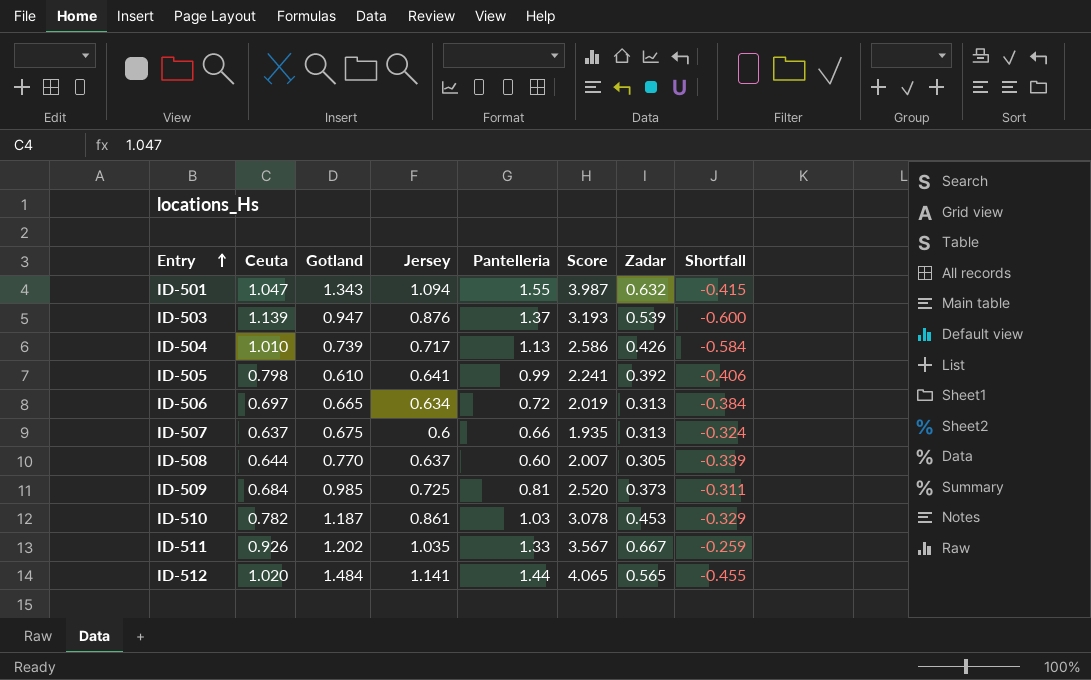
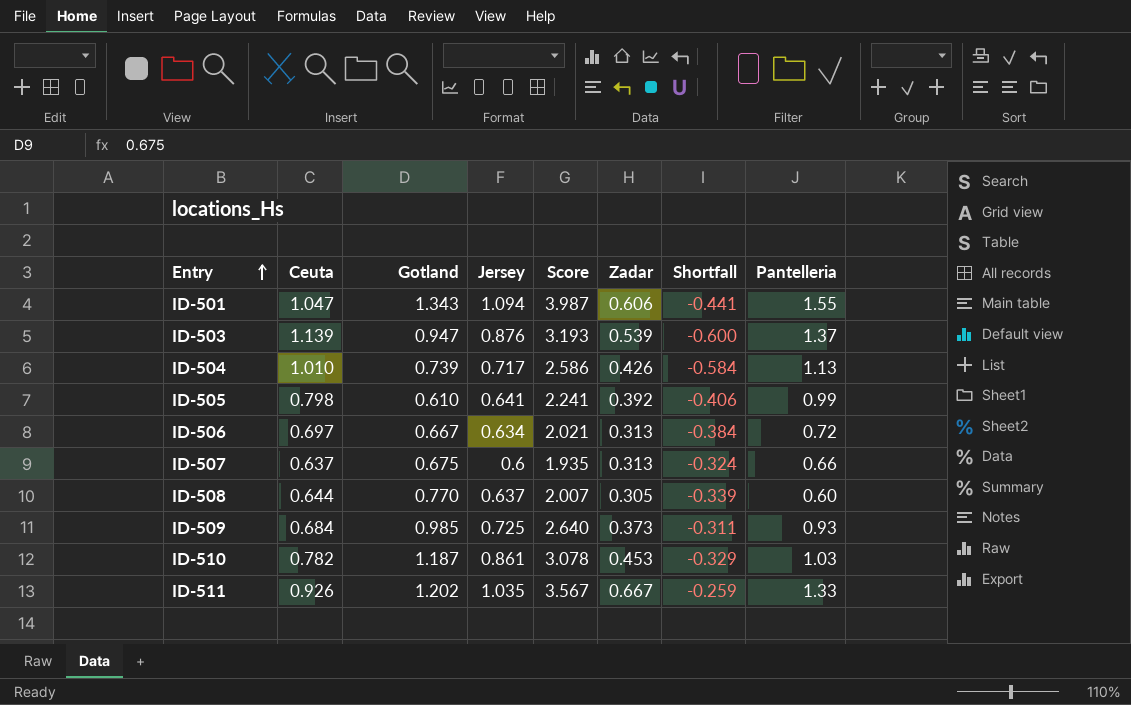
column Pantelleria | position: 5 -> 8
row ID-512: 1.020 | 1.484 | 1.141 | 1.44 | 4.065 | 0.565 | -0.455 -> none
ID-501 | Zadar: 0.632 -> 0.606
ID-501 | Shortfall: -0.415 -> -0.441
ID-506 | Gotland: 0.665 -> 0.667
ID-506 | Score: 2.019 -> 2.021
ID-509 | Score: 2.520 -> 2.640
ID-509 | Pantelleria: 0.81 -> 0.93

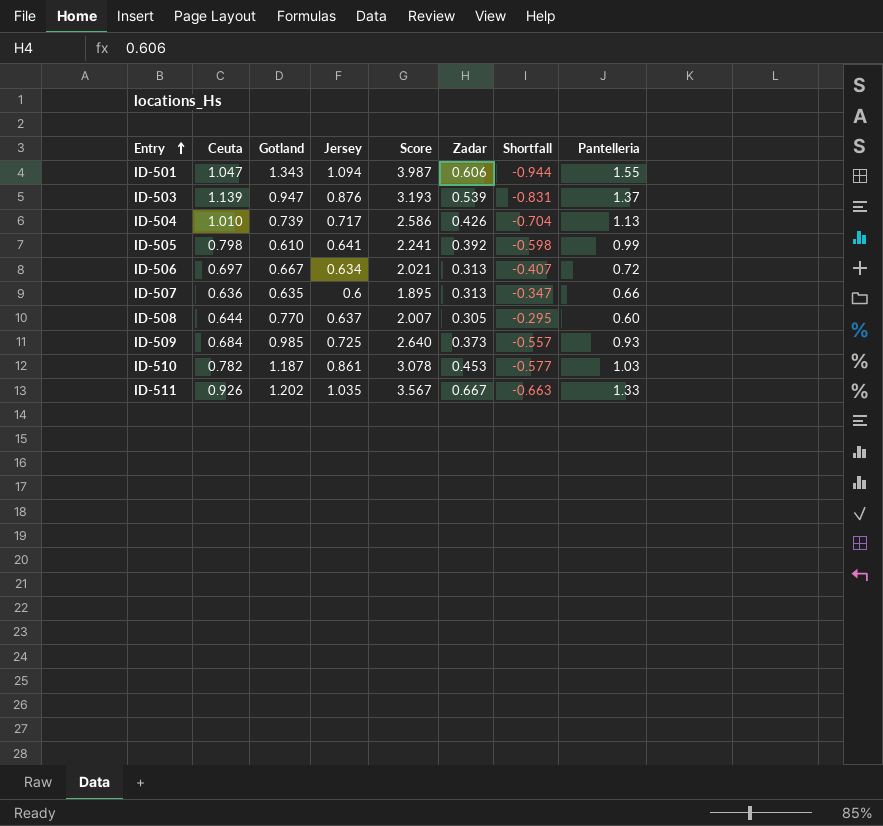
column Shortfall | formula: [Zadar] - [Ceuta] -> [Zadar] - [Pantelleria]
ID-507 | Ceuta: 0.637 -> 0.636
ID-507 | Gotland: 0.675 -> 0.635
ID-507 | Score: 1.935 -> 1.895

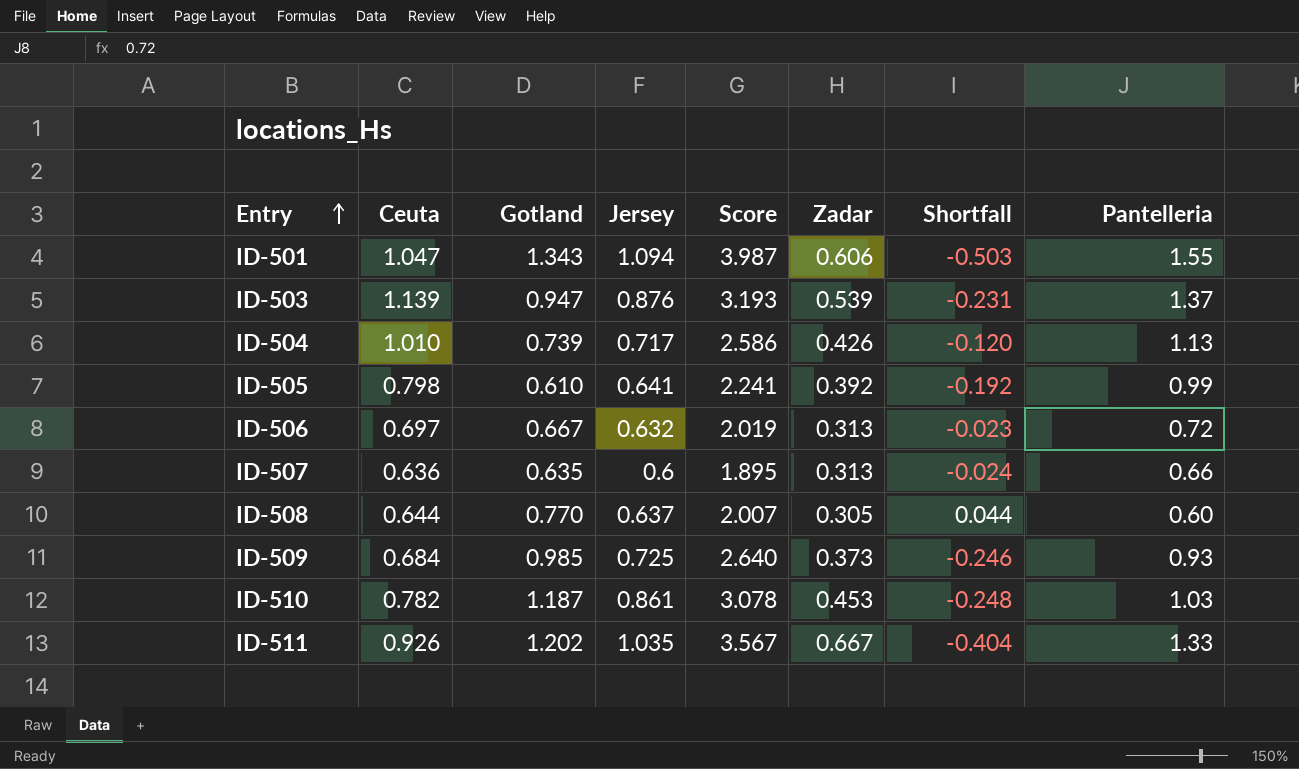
column Shortfall | formula: [Zadar] - [Pantelleria] -> [Ceuta] - [Pantelleria]
ID-506 | Jersey: 0.634 -> 0.632
ID-506 | Score: 2.021 -> 2.019

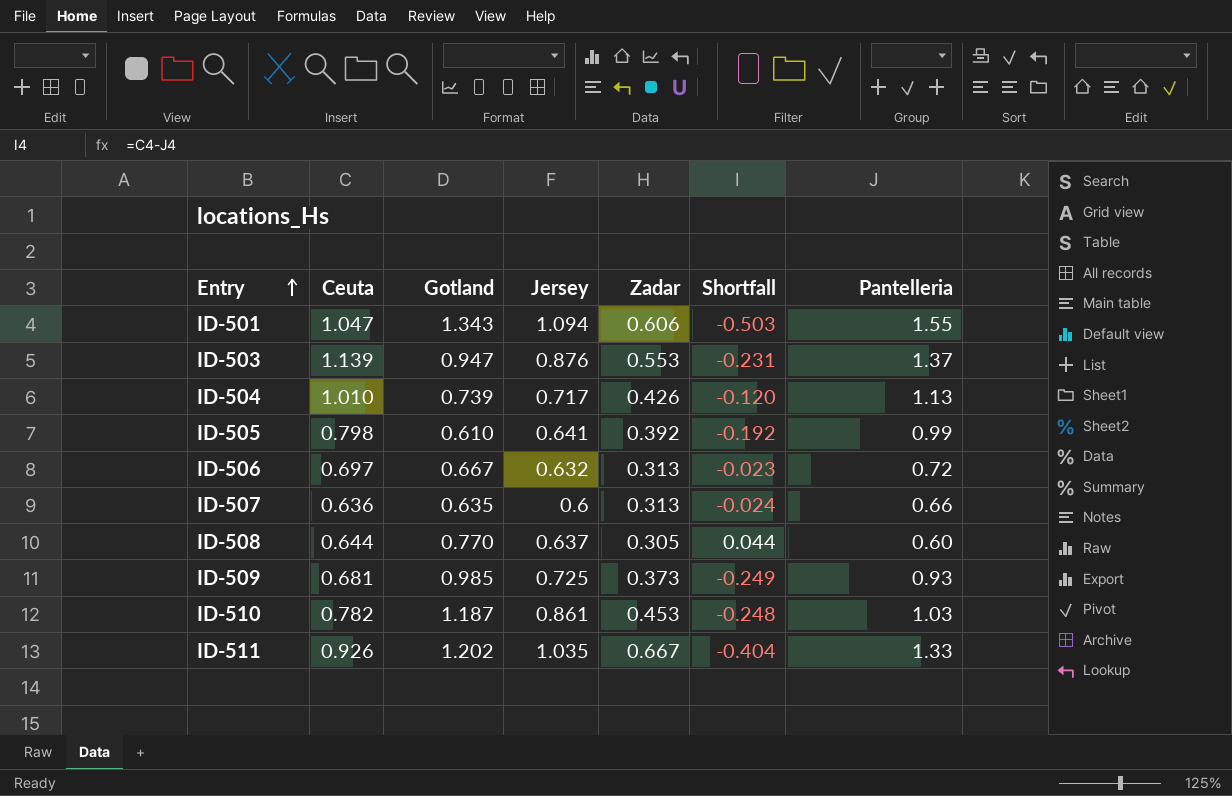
column Score | formula: [Gotland] + [Jersey] + [Pantelleria] -> none
ID-503 | Zadar: 0.539 -> 0.553
ID-509 | Ceuta: 0.684 -> 0.681
ID-509 | Shortfall: -0.246 -> -0.249

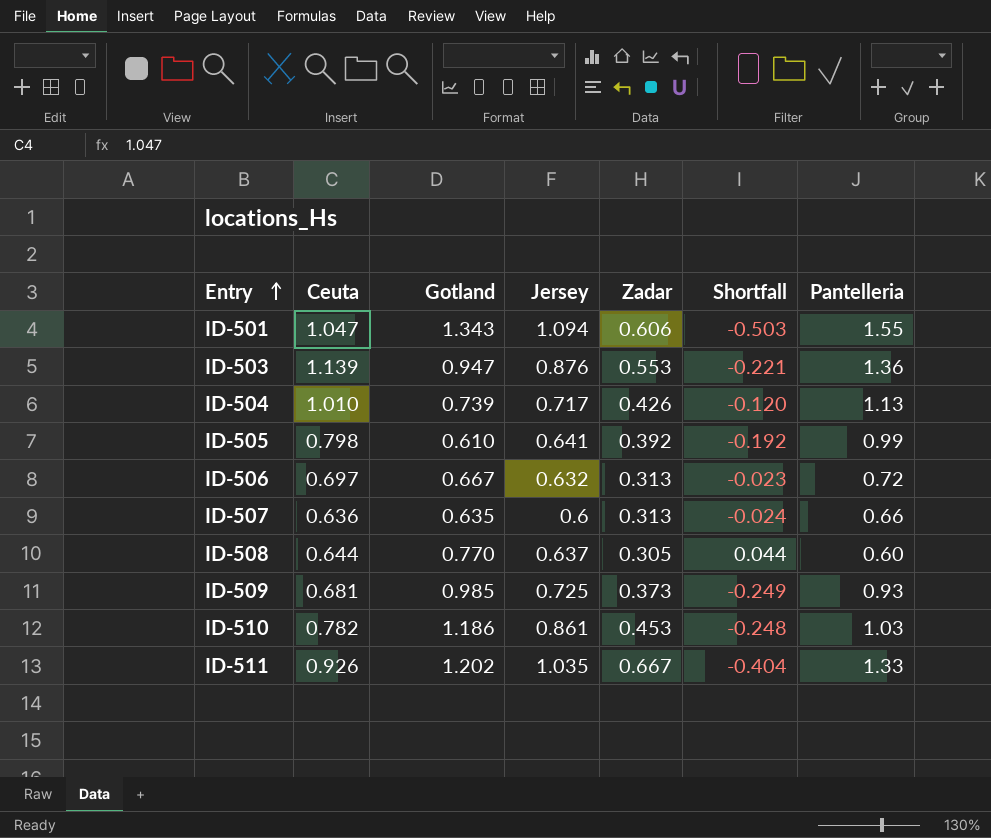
ID-503 | Shortfall: -0.231 -> -0.221
ID-503 | Pantelleria: 1.37 -> 1.36
ID-510 | Gotland: 1.187 -> 1.186

